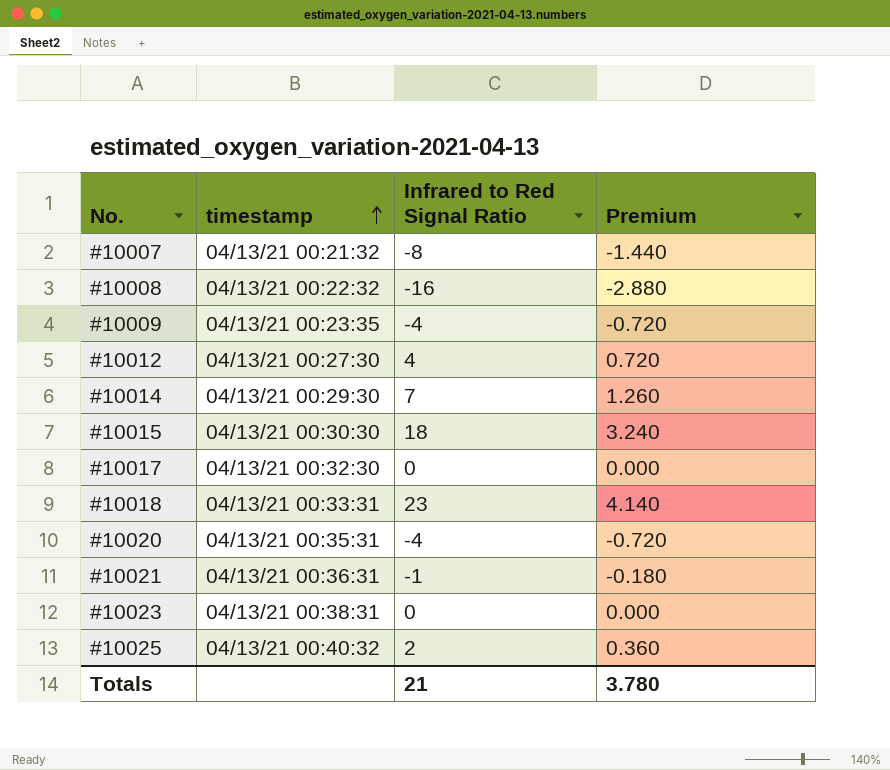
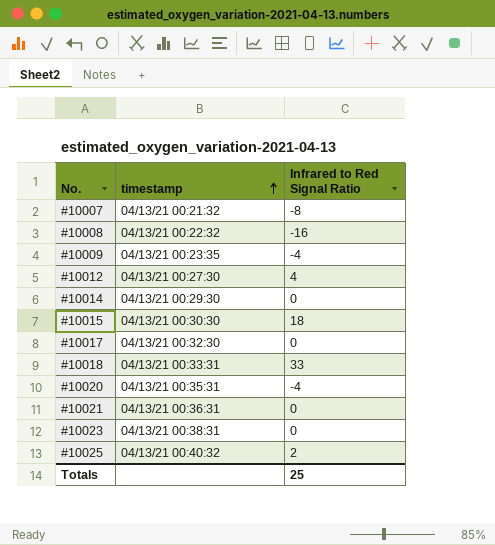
column Premium | formula: [Infrared to Red Signal Ratio] * 0.18 -> none
#10014 | Infrared to Red Signal Ratio: 7 -> 0
#10018 | Infrared to Red Signal Ratio: 23 -> 33
#10021 | Infrared to Red Signal Ratio: -1 -> 0
Totals | Infrared to Red Signal Ratio: 21 -> 25

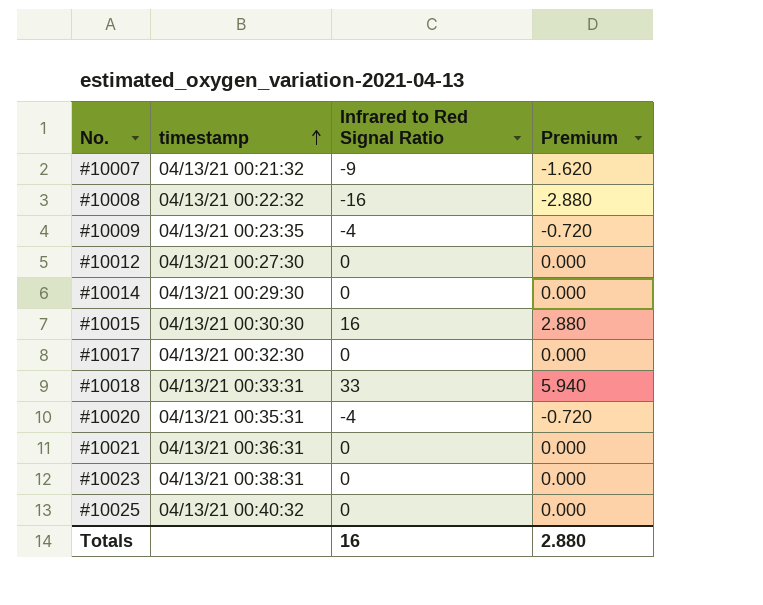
column Premium | formula: none -> [Infrared to Red Signal Ratio] * 0.18
#10007 | Infrared to Red Signal Ratio: -8 -> -9
#10012 | Infrared to Red Signal Ratio: 4 -> 0
#10015 | Infrared to Red Signal Ratio: 18 -> 16
#10025 | Infrared to Red Signal Ratio: 2 -> 0
Totals | Infrared to Red Signal Ratio: 25 -> 16

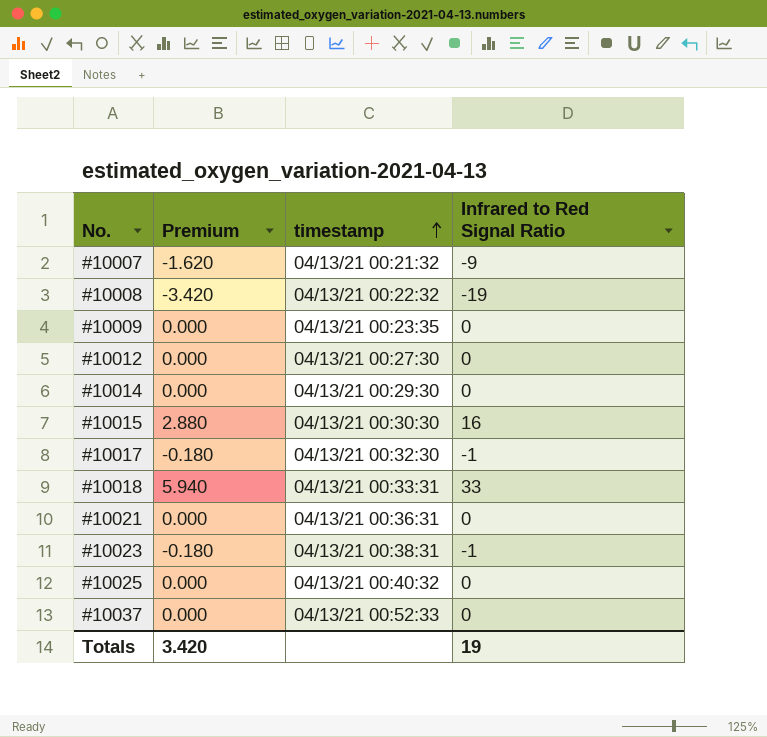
column Premium | position: 4 -> 2
row #10020: 04/13/21 00:35:31 | -4 | -0.720 -> none
#10008 | Premium: -2.880 -> -3.420
#10008 | Infrared to Red Signal Ratio: -16 -> -19
#10009 | Premium: -0.720 -> 0.000
#10009 | Infrared to Red Signal Ratio: -4 -> 0
#10017 | Premium: 0.000 -> -0.180
#10017 | Infrared to Red Signal Ratio: 0 -> -1
#10023 | Premium: 0.000 -> -0.180
#10023 | Infrared to Red Signal Ratio: 0 -> -1
row #10037: none -> 0.000 | 04/13/21 00:52:33 | 0
Totals | Premium: 2.880 -> 3.420
Totals | Infrared to Red Signal Ratio: 16 -> 19

